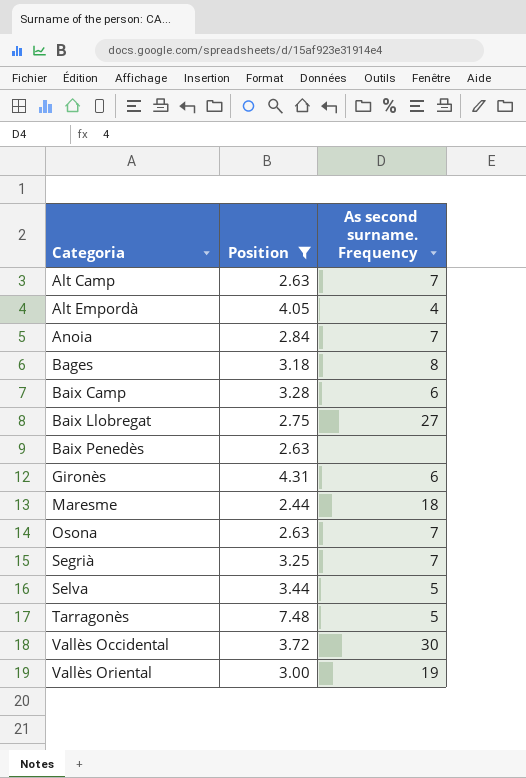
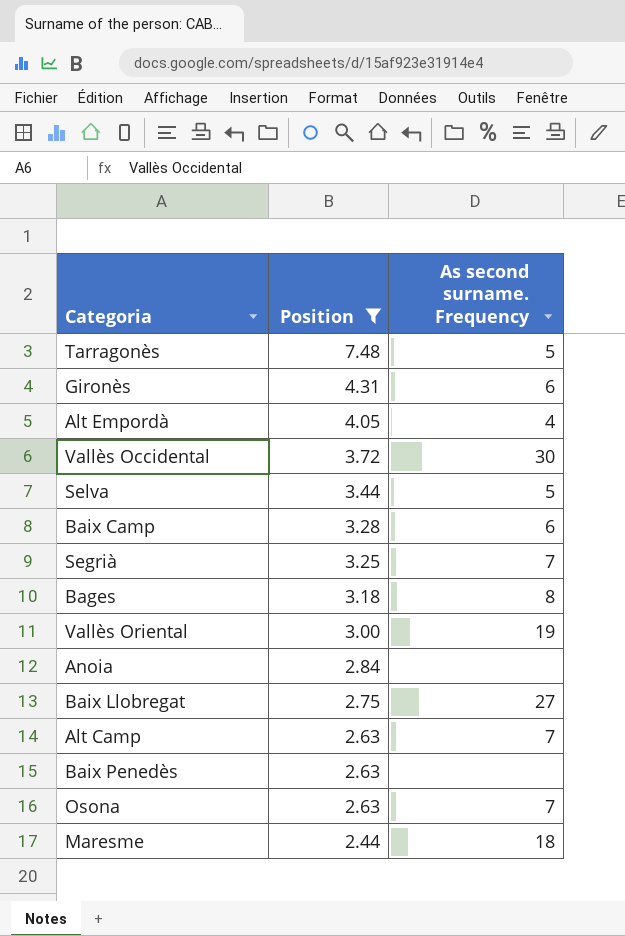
row order: Categoria ascending -> Position descending
Anoia | As second surname. Frequency: 7 -> none

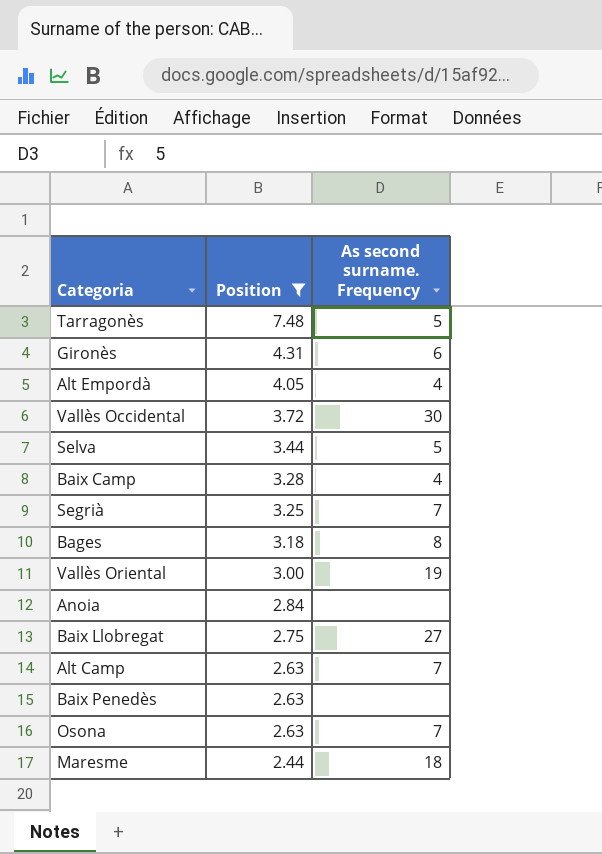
Baix Camp | As second surname. Frequency: 6 -> 4

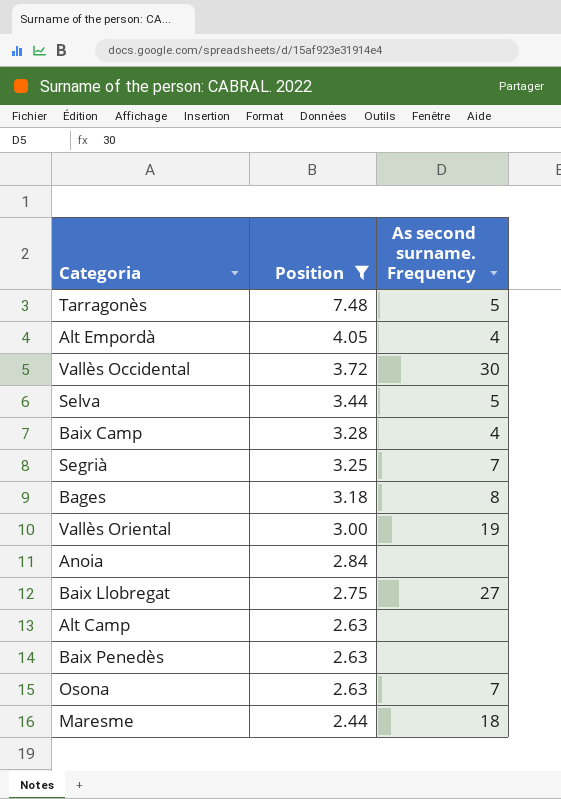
row Gironès: 4.31 | 6 -> none
Alt Camp | As second surname. Frequency: 7 -> none

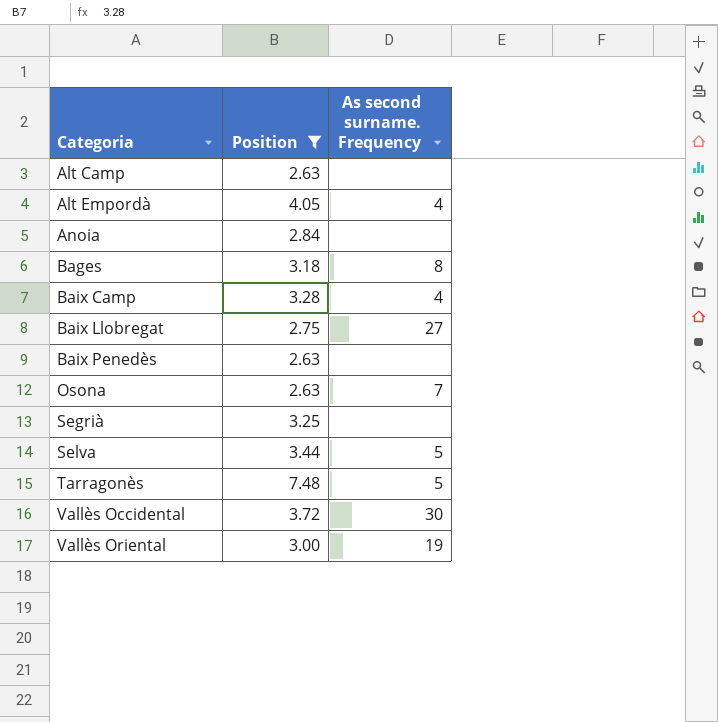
row order: Position descending -> Categoria ascending
row Maresme: 2.44 | 18 -> none
Segrià | As second surname. Frequency: 7 -> none

